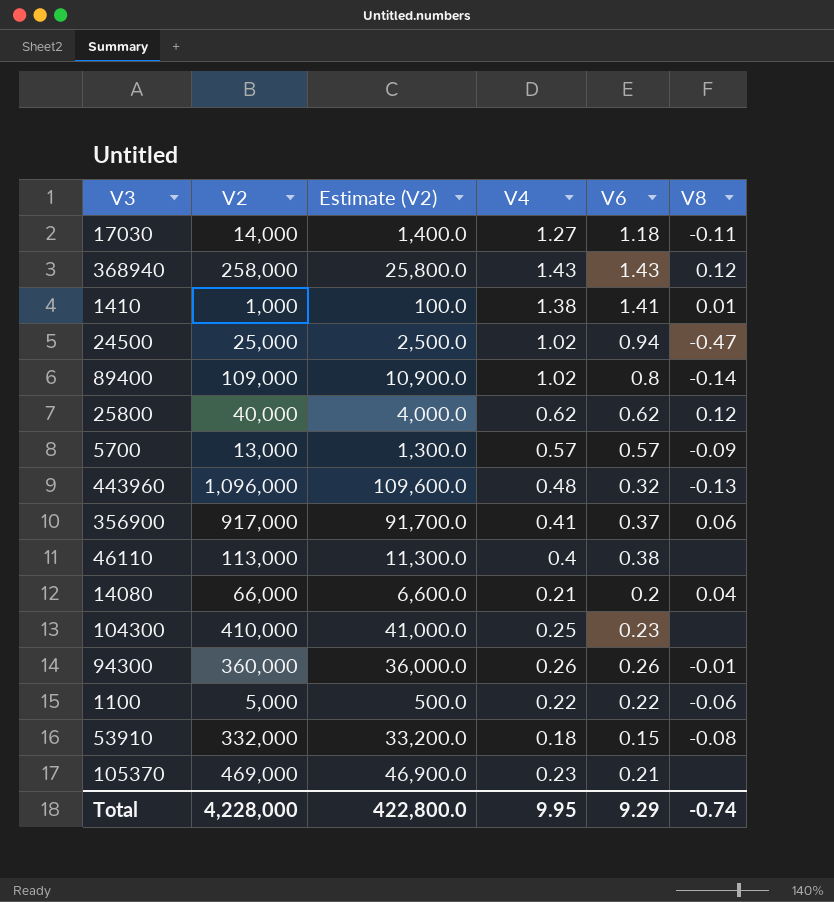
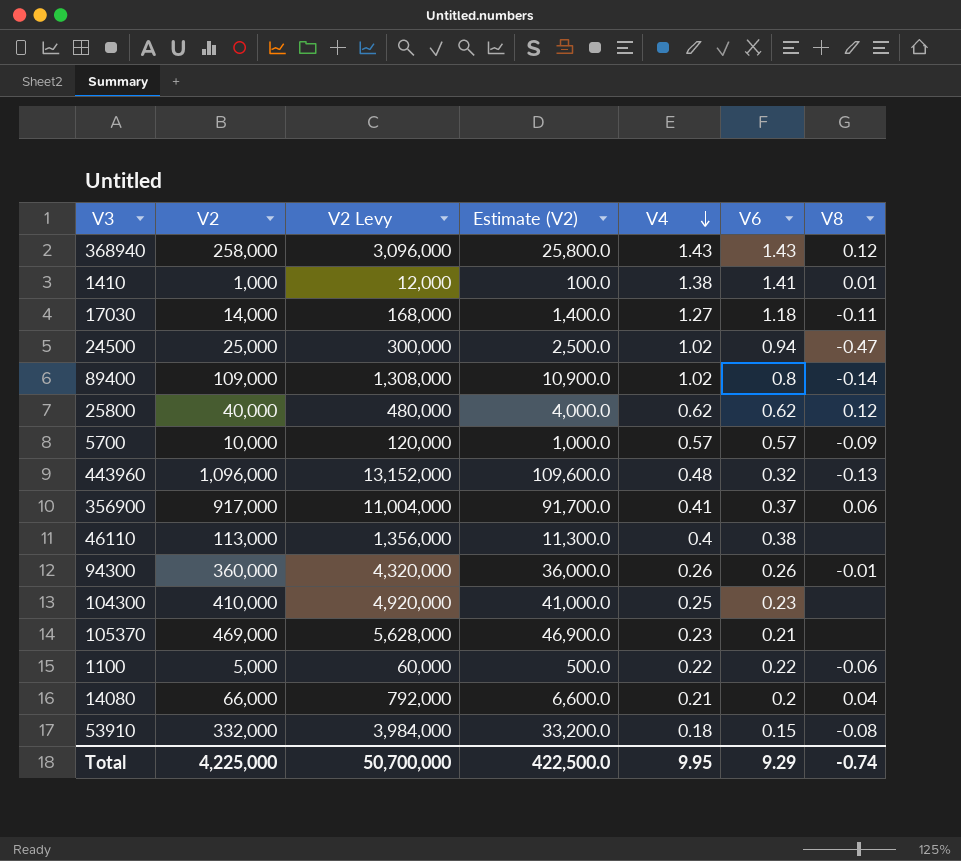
row order: none -> V4 descending
column V2 Levy | formula: none -> [V2] * 12
5700 | V2: 13,000 -> 10,000
5700 | Estimate (V2): 1,300.0 -> 1,000.0
Total | V2: 4,228,000 -> 4,225,000
Total | Estimate (V2): 422,800.0 -> 422,500.0

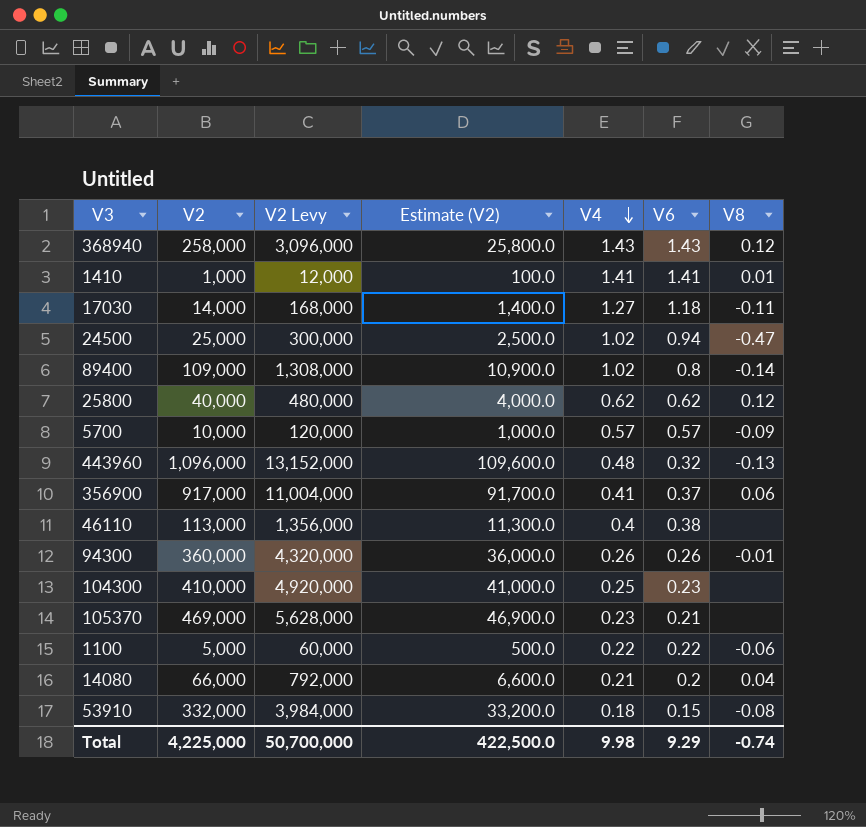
1410 | V4: 1.38 -> 1.41
Total | V4: 9.95 -> 9.98

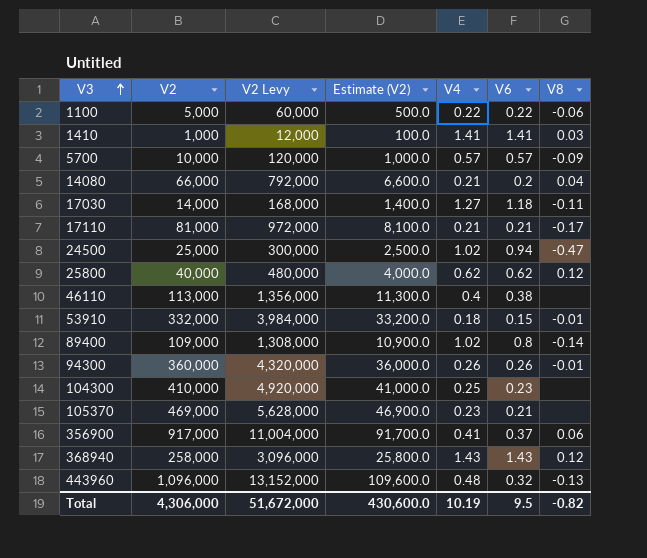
row order: V4 descending -> V3 ascending
1410 | V8: 0.01 -> 0.03
row 17110: none -> 81,000 | 972,000 | 8,100.0 | 0.21 | 0.21 | -0.17
53910 | V8: -0.08 -> -0.01
Total | V2: 4,225,000 -> 4,306,000
Total | V2 Levy: 50,700,000 -> 51,672,000
Total | Estimate (V2): 422,500.0 -> 430,600.0
Total | V4: 9.98 -> 10.19
Total | V6: 9.29 -> 9.5
Total | V8: -0.74 -> -0.82

